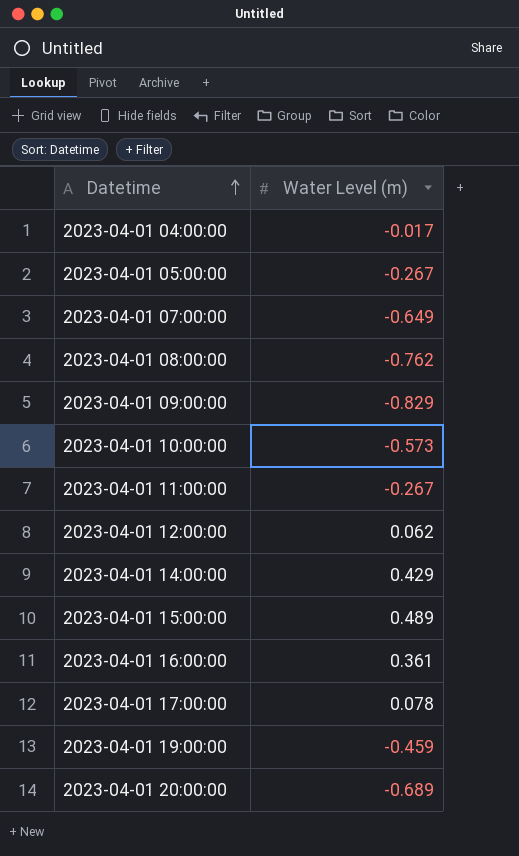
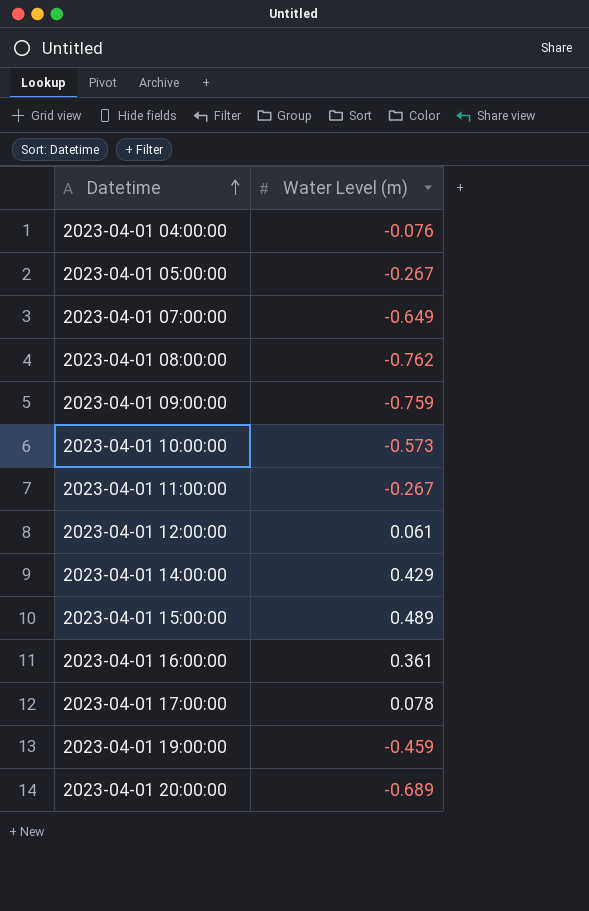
2023-04-01 04:00:00 | Water Level (m): -0.017 -> -0.076
2023-04-01 09:00:00 | Water Level (m): -0.829 -> -0.759
2023-04-01 12:00:00 | Water Level (m): 0.062 -> 0.061

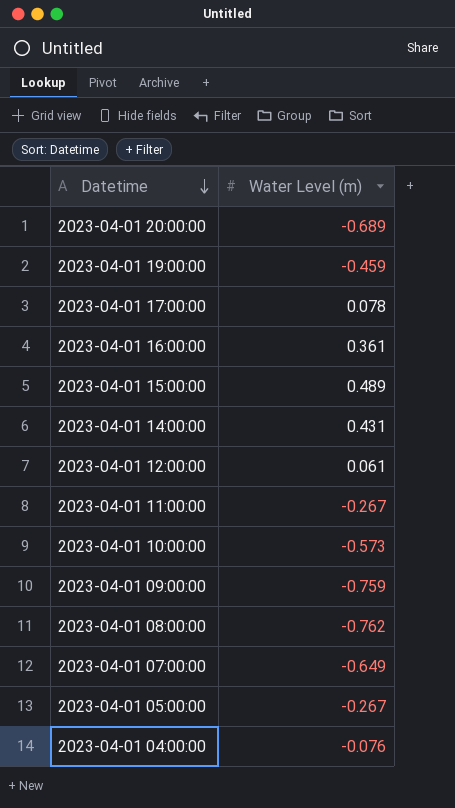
row order: Datetime ascending -> Datetime descending
2023-04-01 14:00:00 | Water Level (m): 0.429 -> 0.431

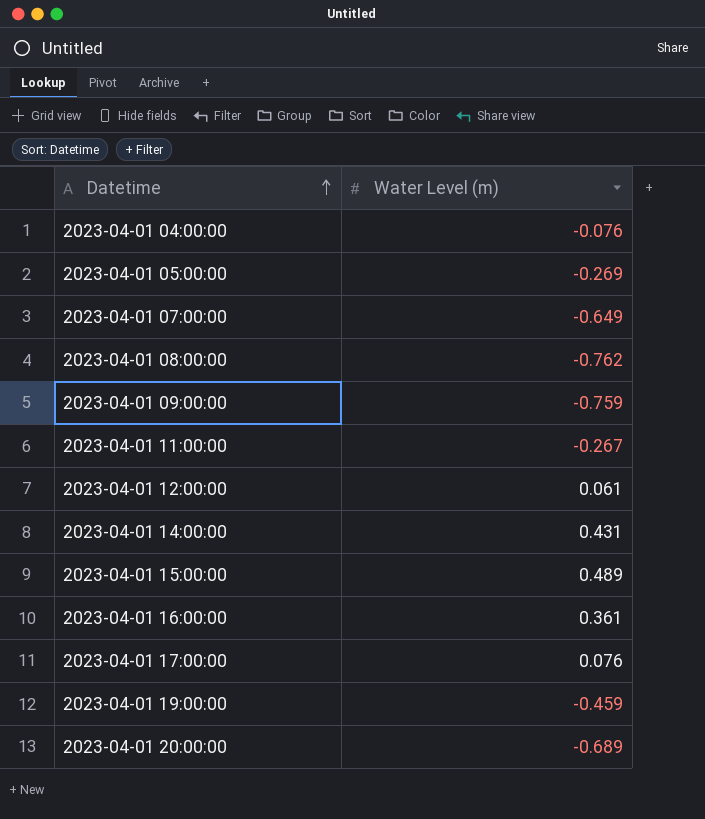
row order: Datetime descending -> Datetime ascending
row 2023-04-01 10:00:00: -0.573 -> none
2023-04-01 05:00:00 | Water Level (m): -0.267 -> -0.269
2023-04-01 17:00:00 | Water Level (m): 0.078 -> 0.076

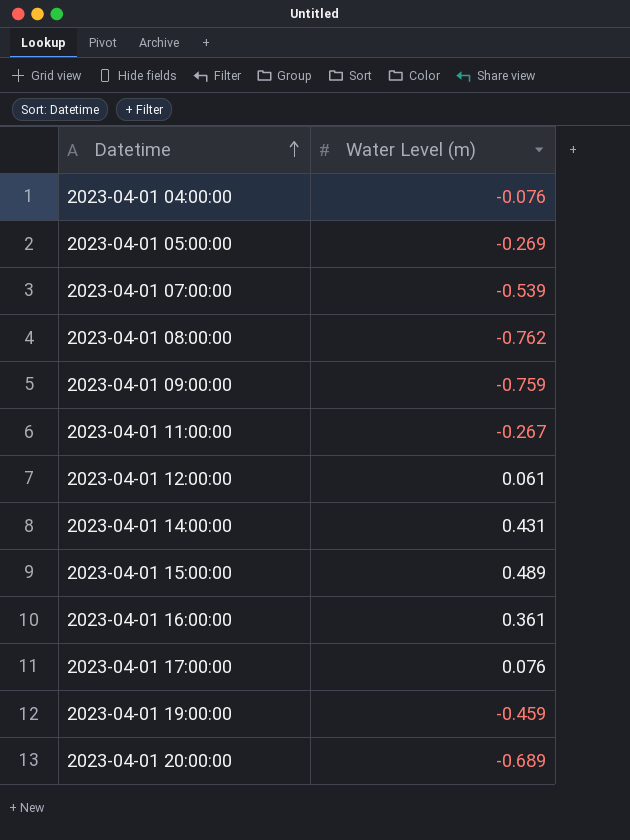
2023-04-01 07:00:00 | Water Level (m): -0.649 -> -0.539

